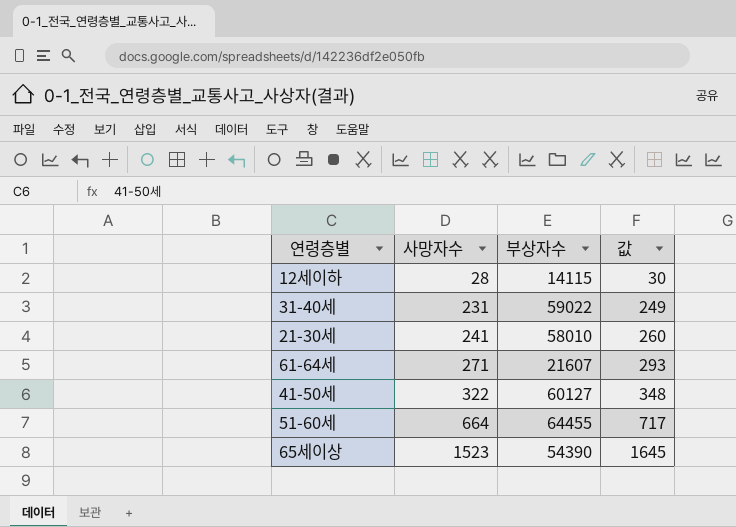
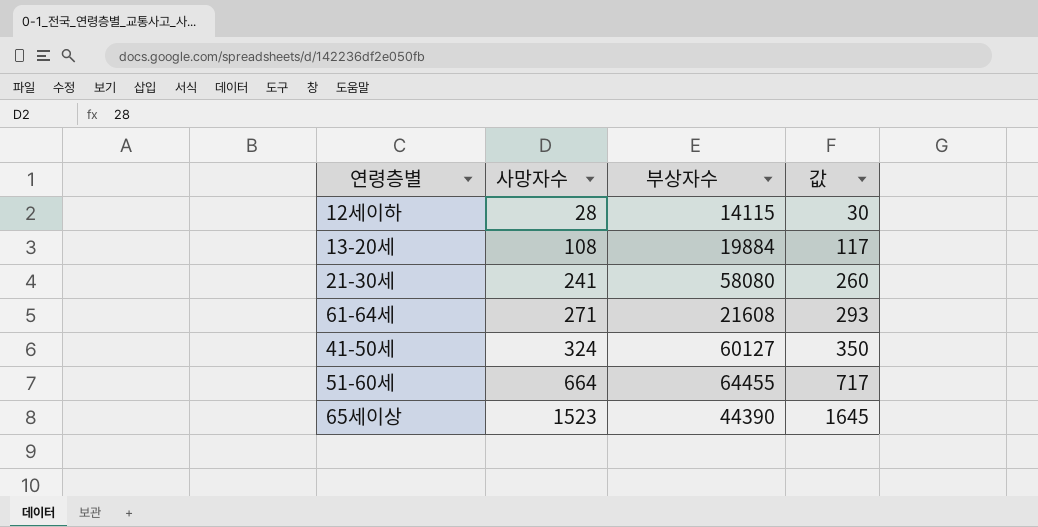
row 31-40세: 231 | 59022 | 249 -> none
row 13-20세: none -> 108 | 19884 | 117
21-30세 | 부상자수: 58010 -> 58080
61-64세 | 부상자수: 21607 -> 21608
41-50세 | 사망자수: 322 -> 324
41-50세 | 값: 348 -> 350
65세이상 | 부상자수: 54390 -> 44390

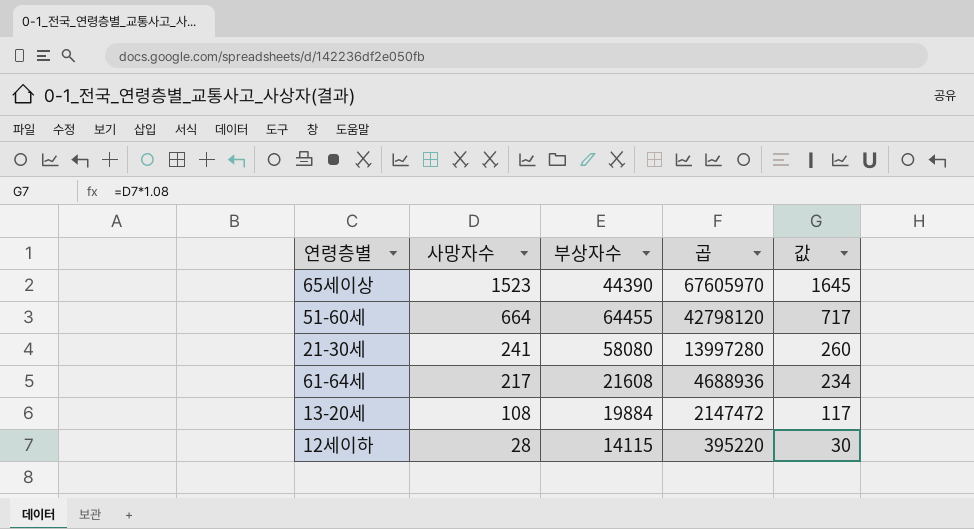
row order: 사망자수 ascending -> 사망자수 descending
column 곱 | formula: none -> [사망자수] * [부상자수]
row 41-50세: 324 | 60127 | 350 -> none
61-64세 | 사망자수: 271 -> 217
61-64세 | 값: 293 -> 234

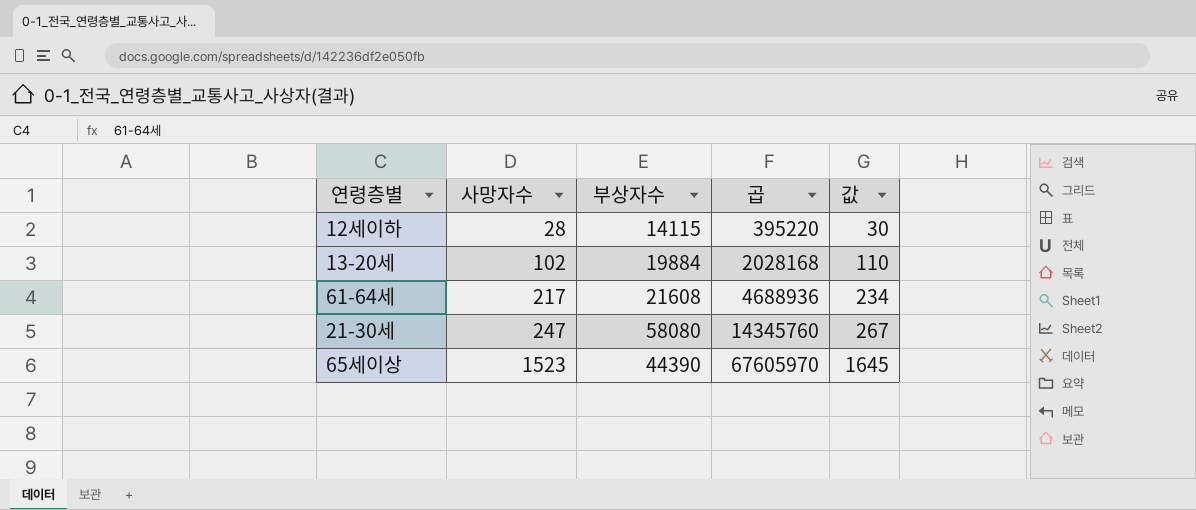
row order: 사망자수 descending -> 사망자수 ascending
row 51-60세: 664 | 64455 | 42798120 | 717 -> none
13-20세 | 사망자수: 108 -> 102
13-20세 | 곱: 2147472 -> 2028168
13-20세 | 값: 117 -> 110
21-30세 | 사망자수: 241 -> 247
21-30세 | 곱: 13997280 -> 14345760
21-30세 | 값: 260 -> 267

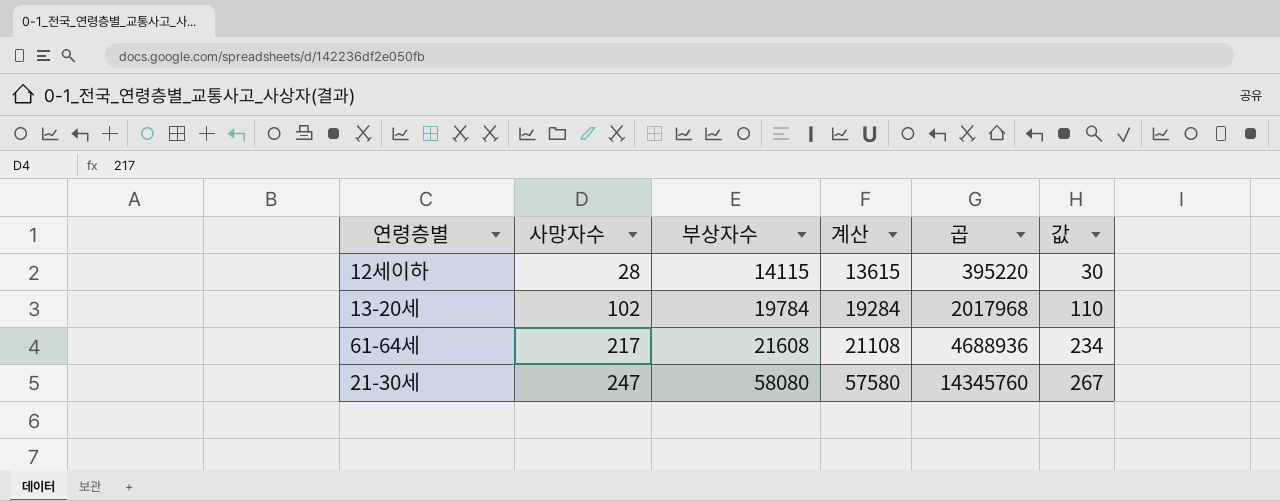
column 계산 | formula: none -> [부상자수] - 500
row 65세이상: 1523 | 44390 | 67605970 | 1645 -> none
13-20세 | 부상자수: 19884 -> 19784
13-20세 | 곱: 2028168 -> 2017968

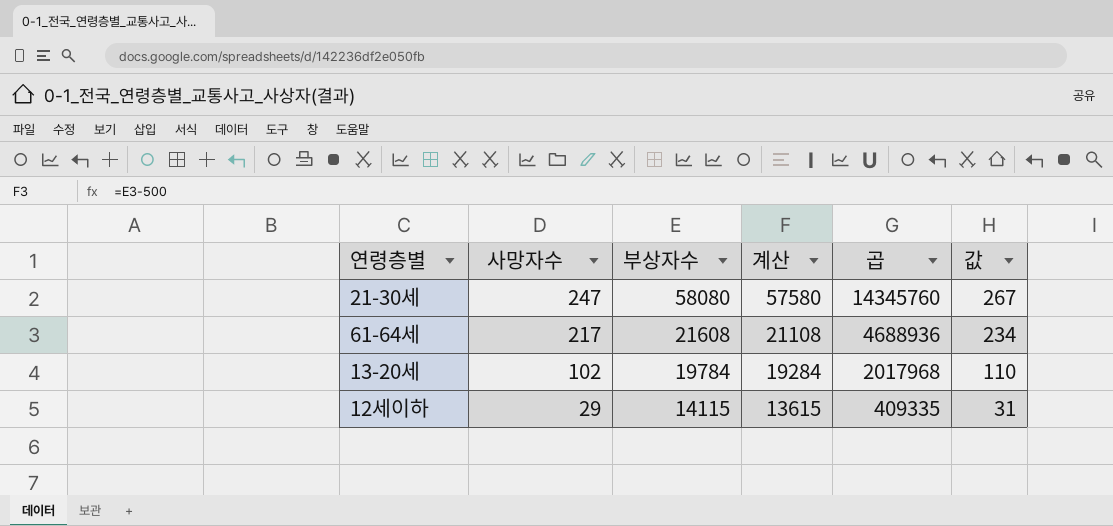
row order: 사망자수 ascending -> 사망자수 descending
12세이하 | 사망자수: 28 -> 29
12세이하 | 곱: 395220 -> 409335
12세이하 | 값: 30 -> 31

